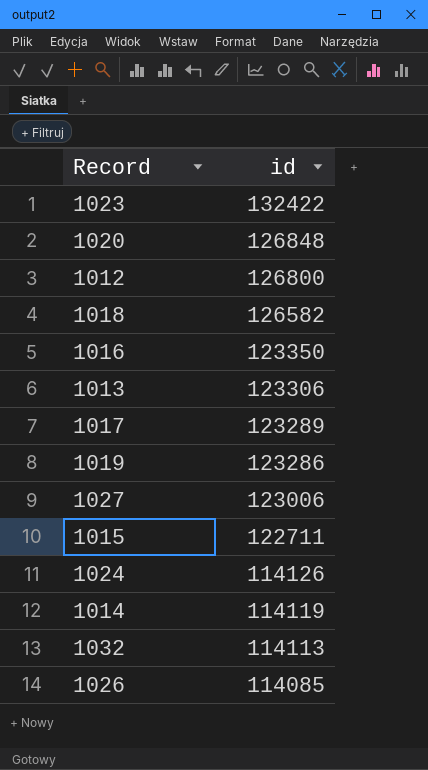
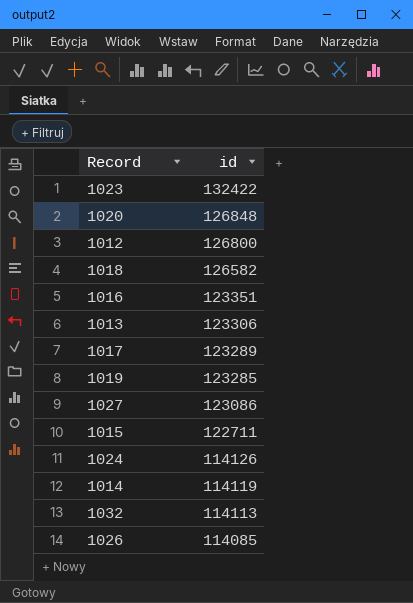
1016 | id: 123350 -> 123351
1019 | id: 123286 -> 123285
1027 | id: 123006 -> 123086

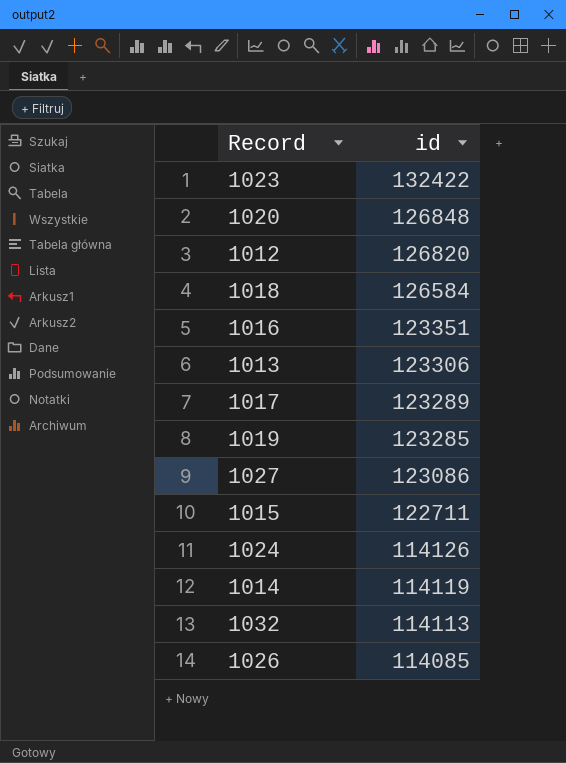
1012 | id: 126800 -> 126820
1018 | id: 126582 -> 126584

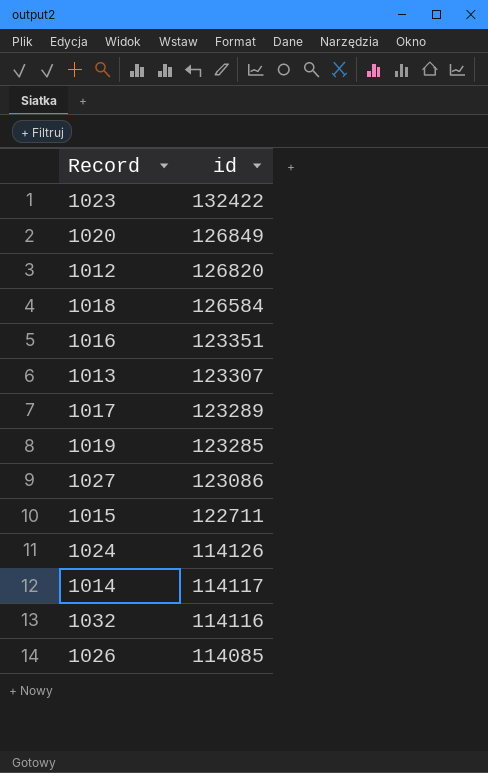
1020 | id: 126848 -> 126849
1013 | id: 123306 -> 123307
1014 | id: 114119 -> 114117
1032 | id: 114113 -> 114116

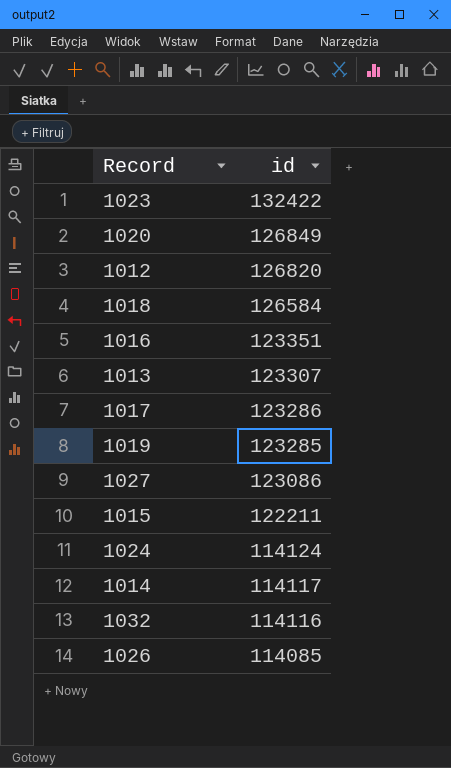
1017 | id: 123289 -> 123286
1015 | id: 122711 -> 122211
1024 | id: 114126 -> 114124

